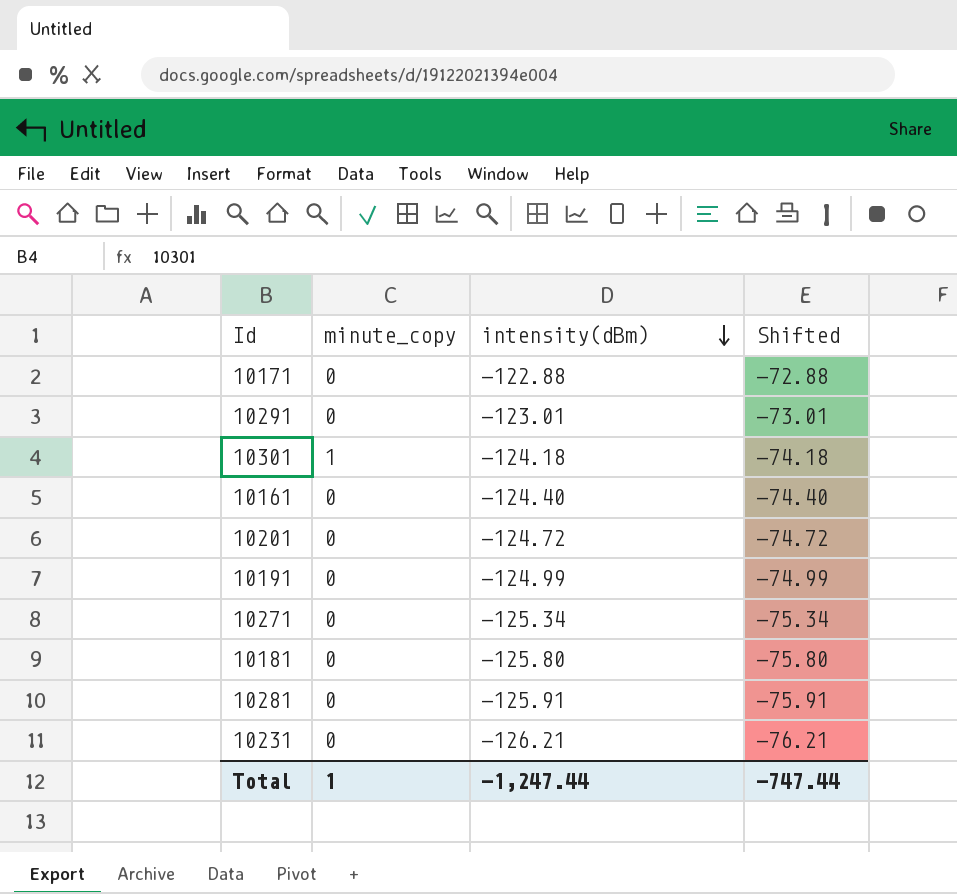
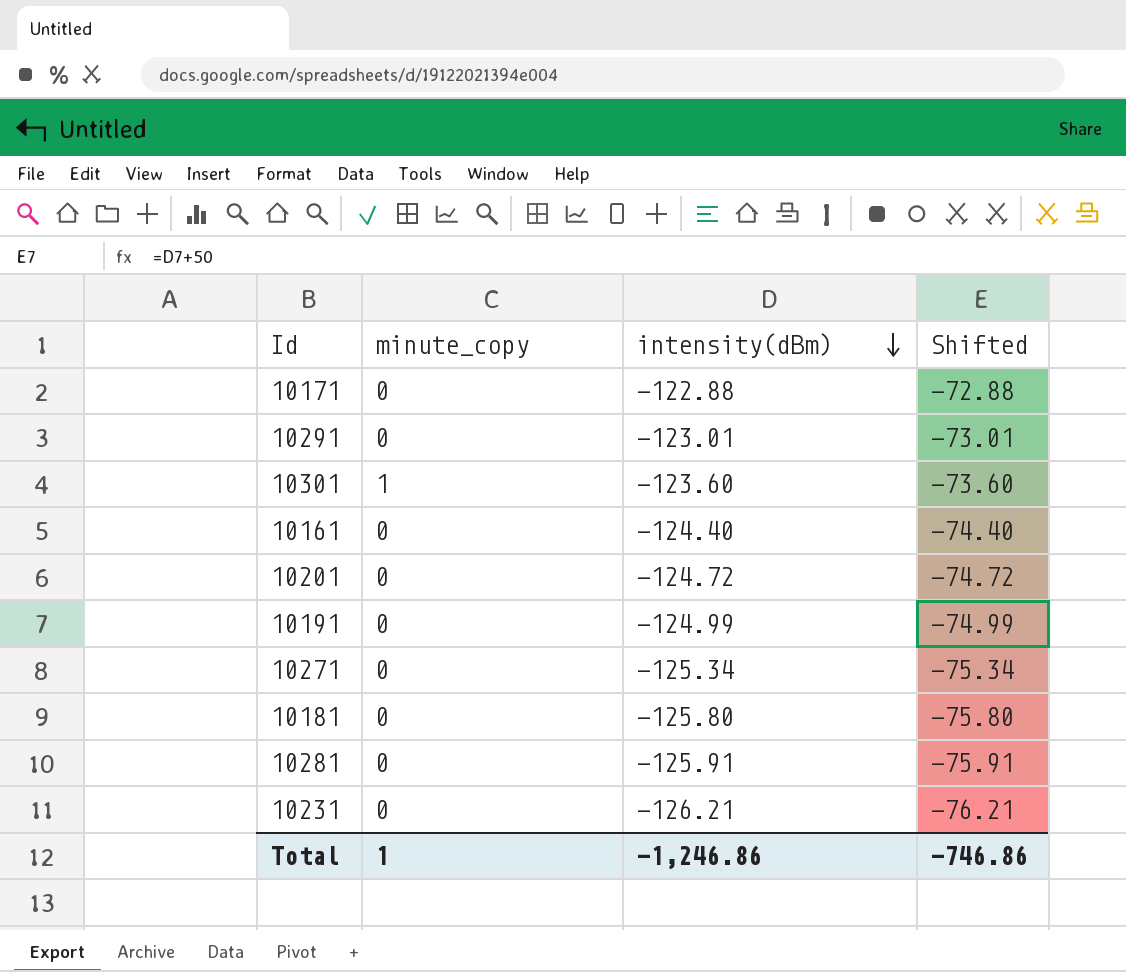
10301 | intensity(dBm): -124.18 -> -123.60
10301 | Shifted: -74.18 -> -73.60
Total | intensity(dBm): -1,247.44 -> -1,246.86
Total | Shifted: -747.44 -> -746.86

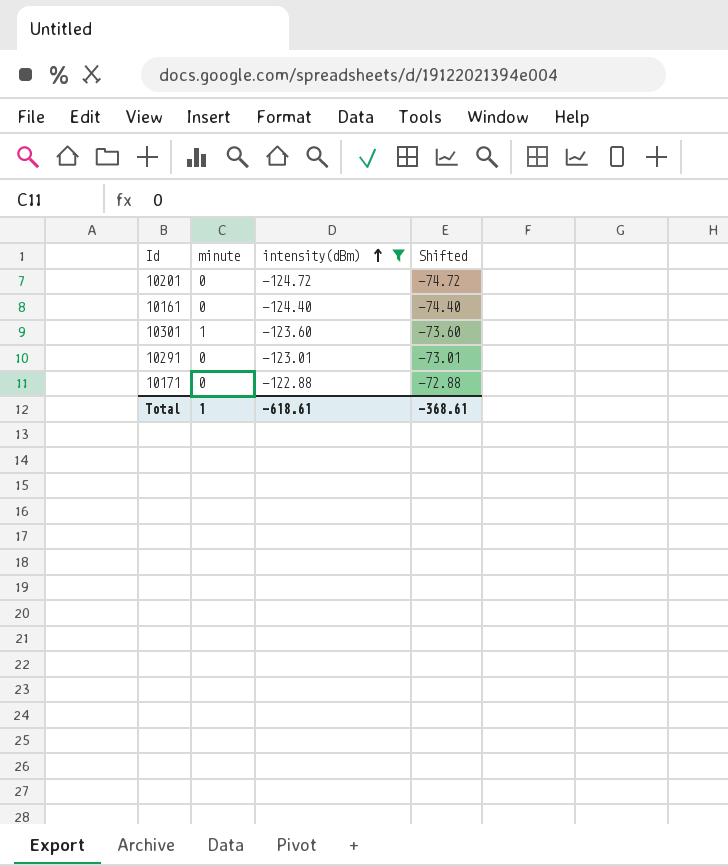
filter: none -> intensity(dBm) >= -124.72
row order: intensity(dBm) descending -> intensity(dBm) ascending
column name: minute_copy -> minute
Total | intensity(dBm): -1,246.86 -> -618.61
Total | Shifted: -746.86 -> -368.61

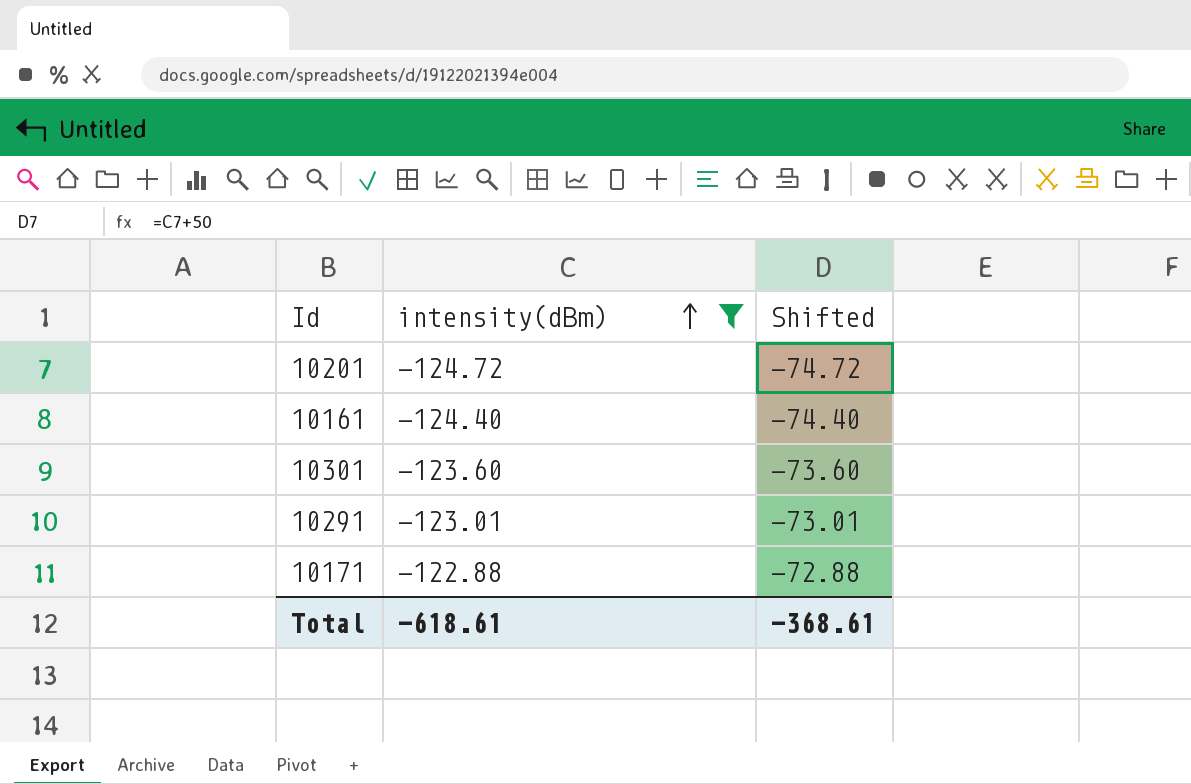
column minute | position: 2 -> none

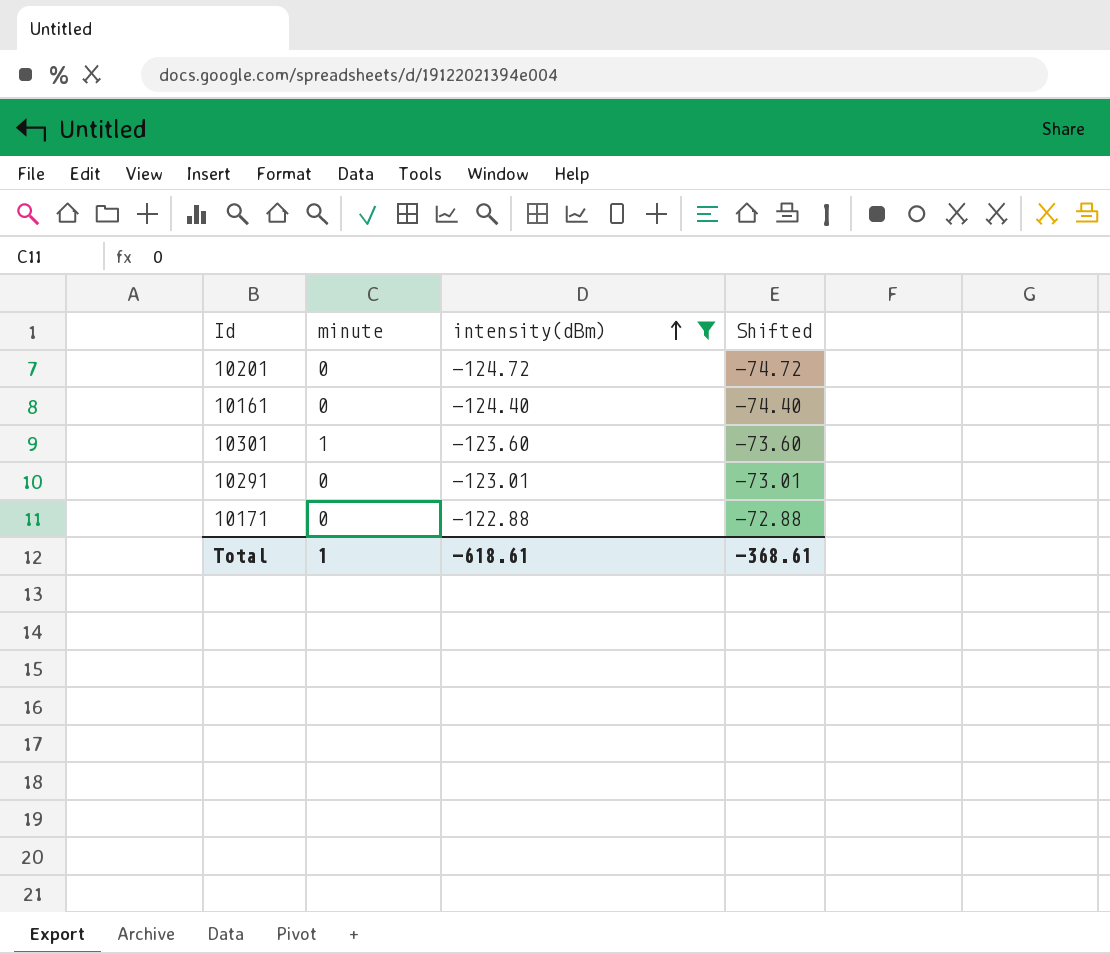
column minute | position: none -> 2

